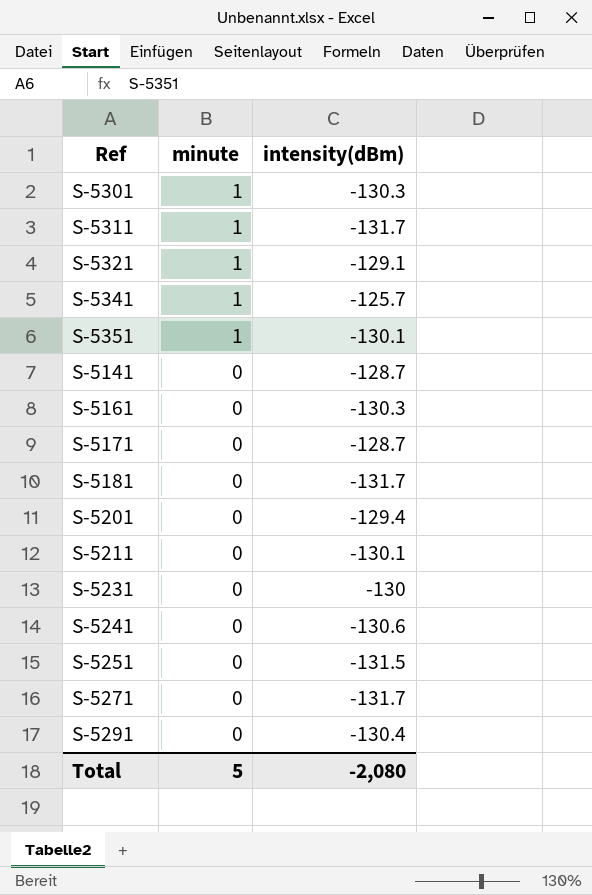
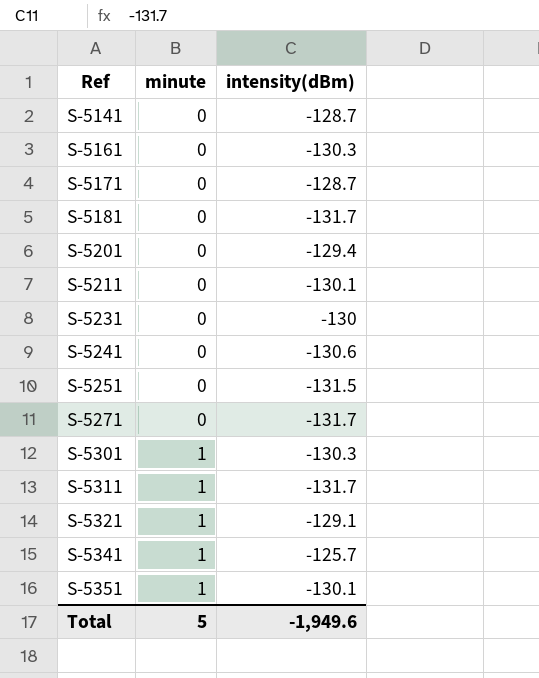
row order: minute descending -> Ref ascending
row S-5291: 0 | -130.4 -> none
Total | intensity(dBm): -2,080 -> -1,949.6

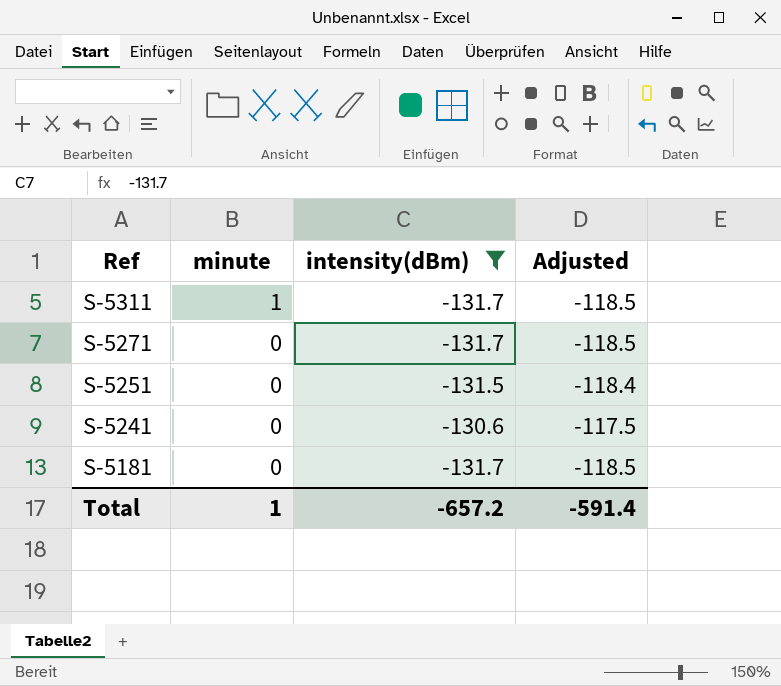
filter: none -> intensity(dBm) <= -130.6
row order: Ref ascending -> Ref descending
column Adjusted | formula: none -> [intensity(dBm)] * 0.9
Total | minute: 5 -> 1
Total | intensity(dBm): -1,949.6 -> -657.2

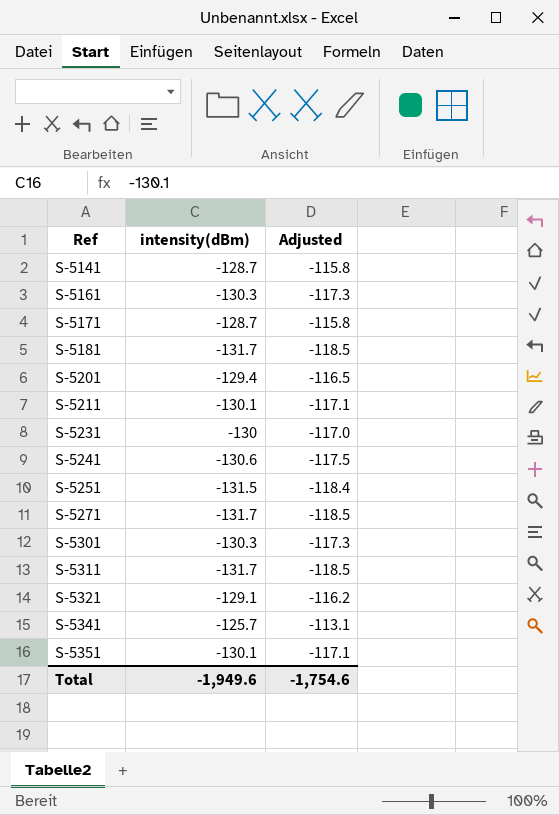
filter: intensity(dBm) <= -130.6 -> none
row order: Ref descending -> Ref ascending
column minute | position: 2 -> none
Total | intensity(dBm): -657.2 -> -1,949.6
Total | Adjusted: -591.4 -> -1,754.6

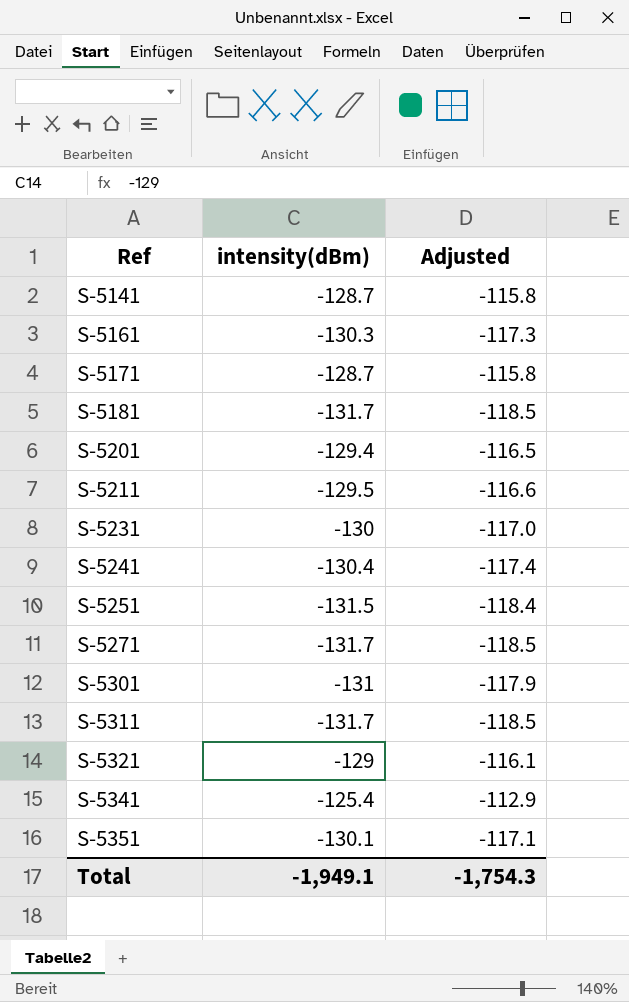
S-5211 | intensity(dBm): -130.1 -> -129.5
S-5211 | Adjusted: -117.1 -> -116.6
S-5241 | intensity(dBm): -130.6 -> -130.4
S-5241 | Adjusted: -117.5 -> -117.4
S-5301 | intensity(dBm): -130.3 -> -131
S-5301 | Adjusted: -117.3 -> -117.9
S-5321 | intensity(dBm): -129.1 -> -129
S-5321 | Adjusted: -116.2 -> -116.1
S-5341 | intensity(dBm): -125.7 -> -125.4
S-5341 | Adjusted: -113.1 -> -112.9
Total | intensity(dBm): -1,949.6 -> -1,949.1
Total | Adjusted: -1,754.6 -> -1,754.3

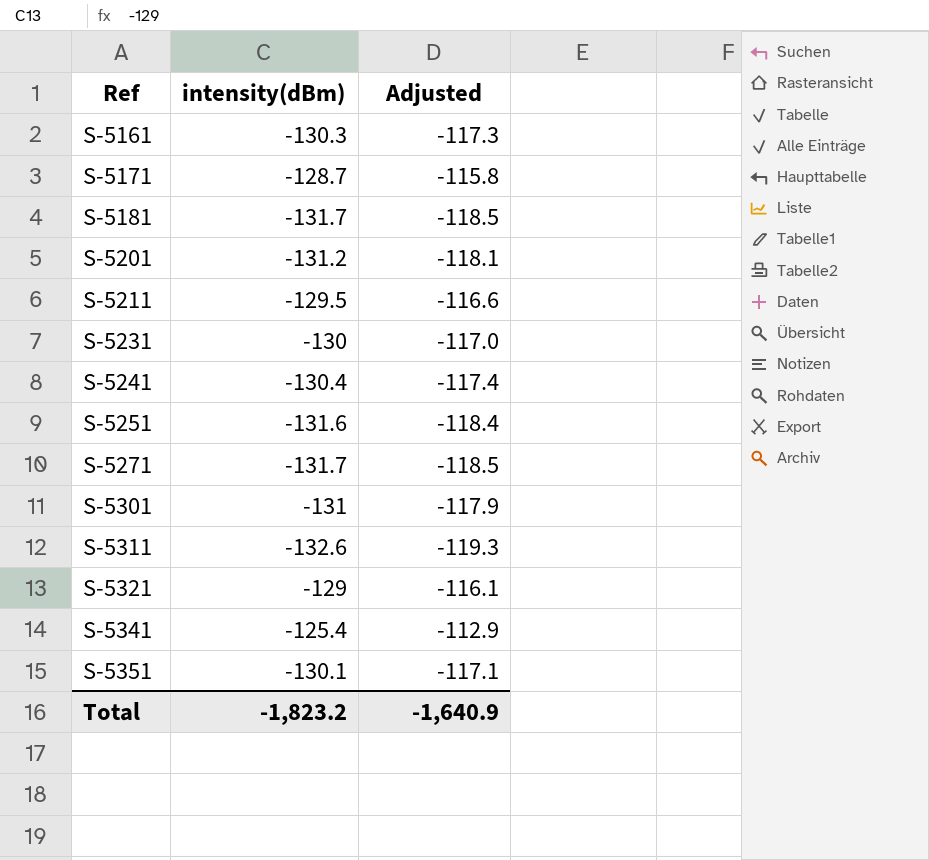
row S-5141: -128.7 | -115.8 -> none
S-5201 | intensity(dBm): -129.4 -> -131.2
S-5201 | Adjusted: -116.5 -> -118.1
S-5251 | intensity(dBm): -131.5 -> -131.6
S-5311 | intensity(dBm): -131.7 -> -132.6
S-5311 | Adjusted: -118.5 -> -119.3
Total | intensity(dBm): -1,949.1 -> -1,823.2
Total | Adjusted: -1,754.3 -> -1,640.9

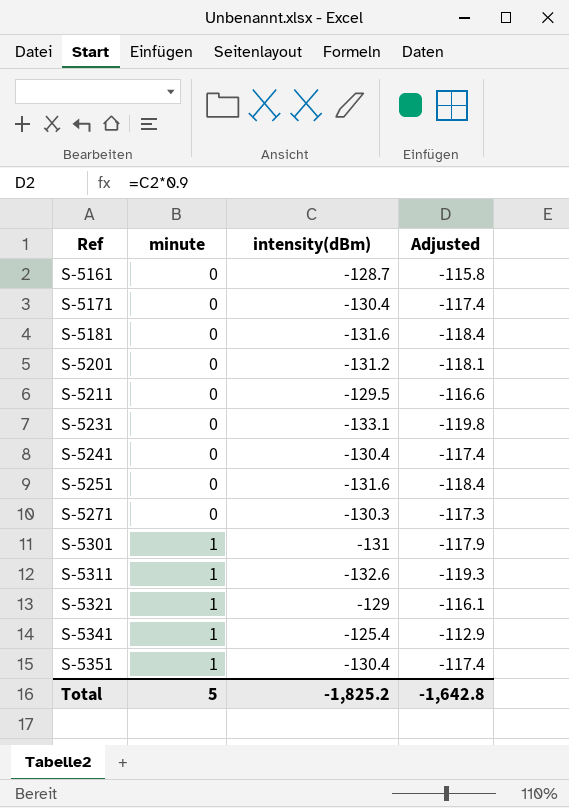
column minute | position: none -> 2
S-5161 | intensity(dBm): -130.3 -> -128.7
S-5161 | Adjusted: -117.3 -> -115.8
S-5171 | intensity(dBm): -128.7 -> -130.4
S-5171 | Adjusted: -115.8 -> -117.4
S-5181 | intensity(dBm): -131.7 -> -131.6
S-5181 | Adjusted: -118.5 -> -118.4
S-5231 | intensity(dBm): -130 -> -133.1
S-5231 | Adjusted: -117.0 -> -119.8
S-5271 | intensity(dBm): -131.7 -> -130.3
S-5271 | Adjusted: -118.5 -> -117.3
S-5351 | intensity(dBm): -130.1 -> -130.4
S-5351 | Adjusted: -117.1 -> -117.4
Total | intensity(dBm): -1,823.2 -> -1,825.2
Total | Adjusted: -1,640.9 -> -1,642.8

